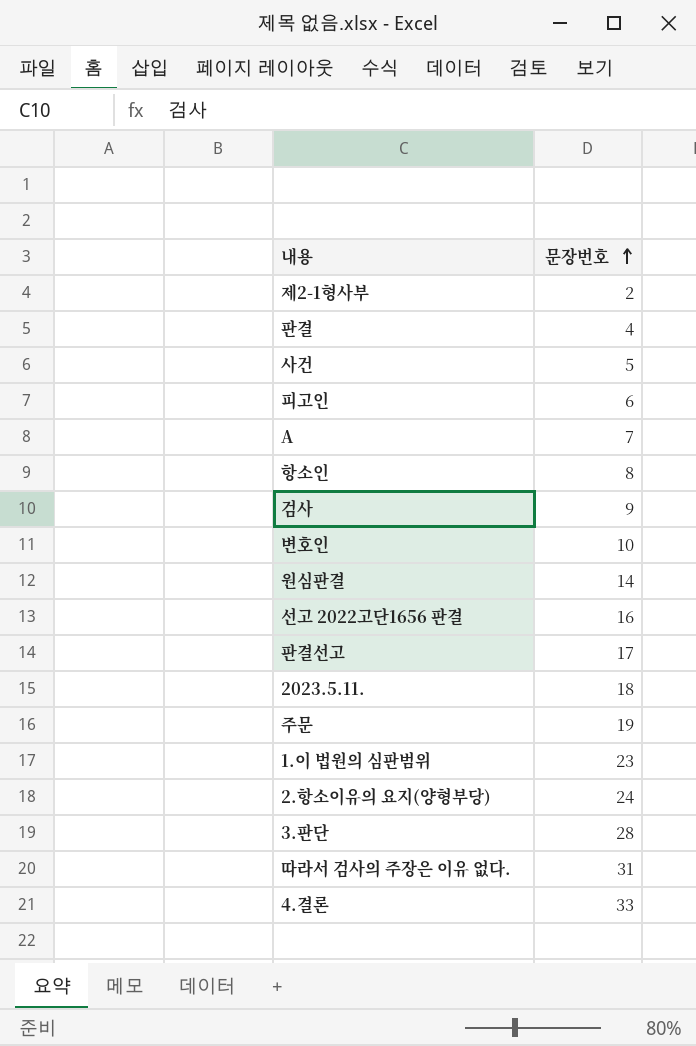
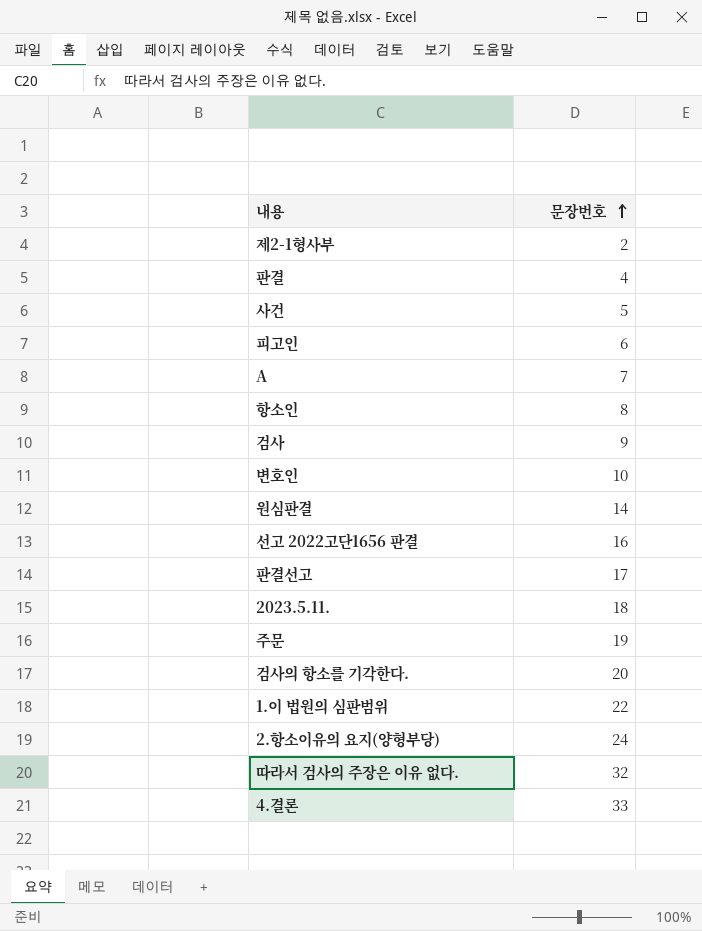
row 3.판단: 28 -> none
row 검사의 항소를 기각한다.: none -> 20
1.이 법원의 심판범위 | 문장번호: 23 -> 22
따라서 검사의 주장은 이유 없다. | 문장번호: 31 -> 32

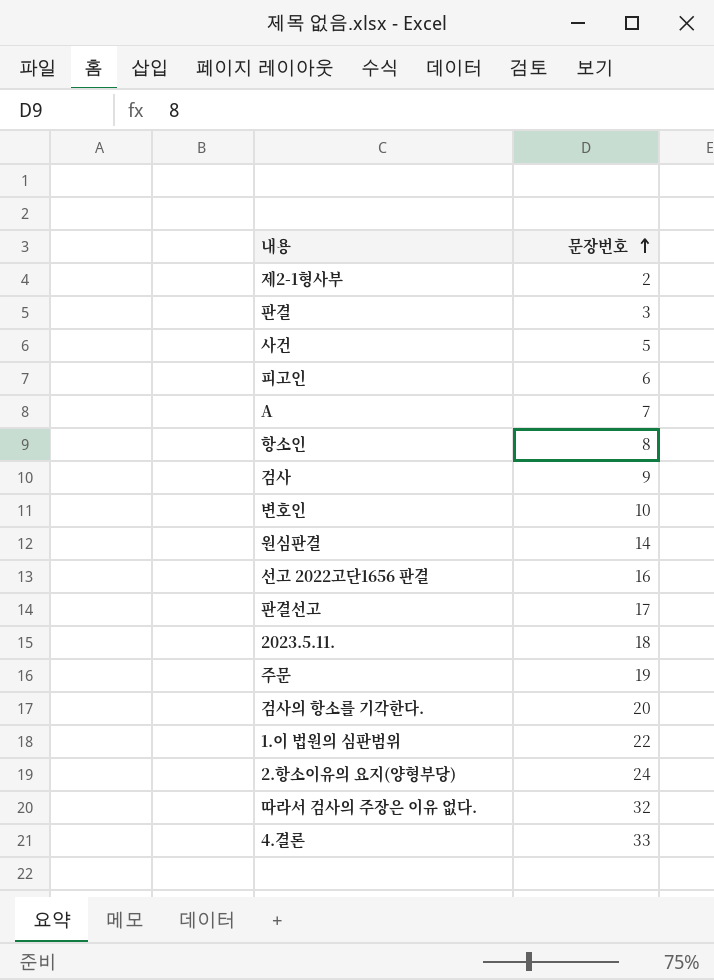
판결 | 문장번호: 4 -> 3

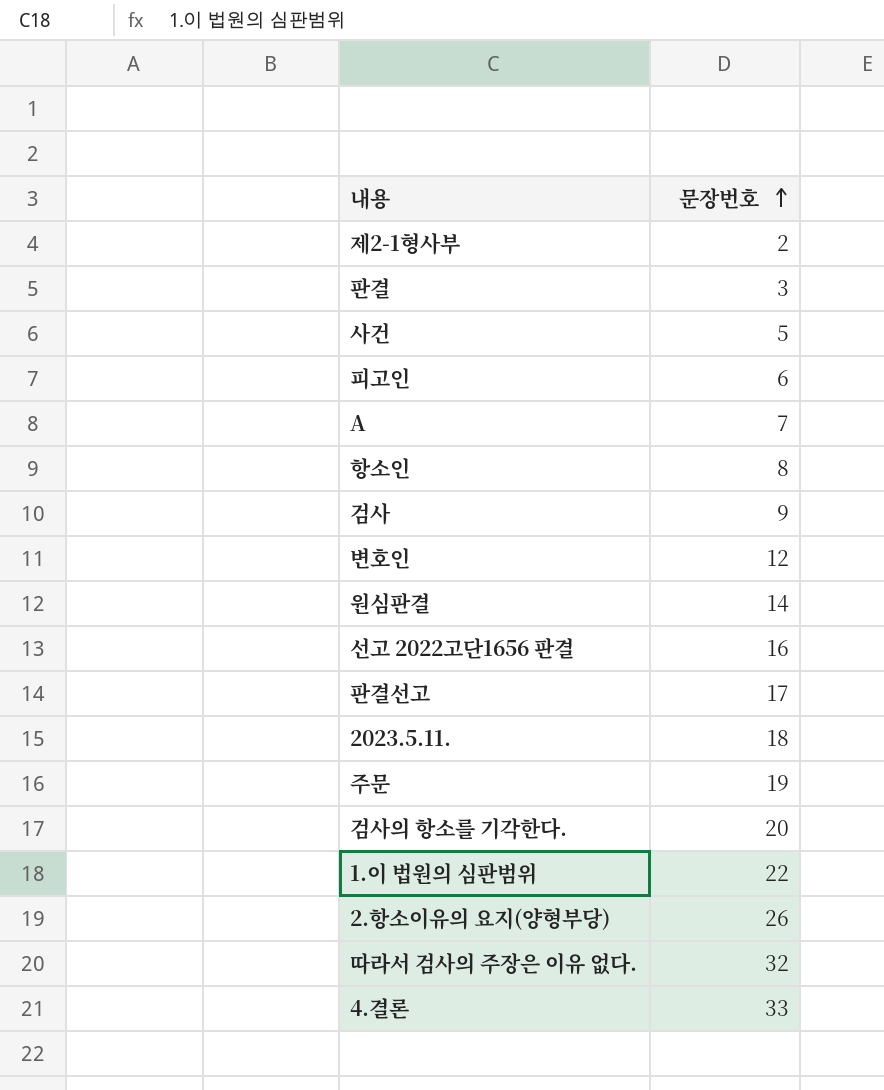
변호인 | 문장번호: 10 -> 12
2.항소이유의 요지(양형부당) | 문장번호: 24 -> 26

